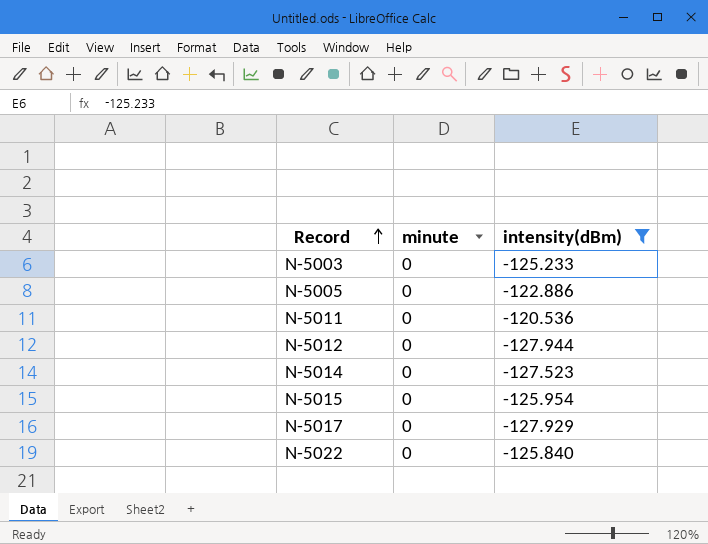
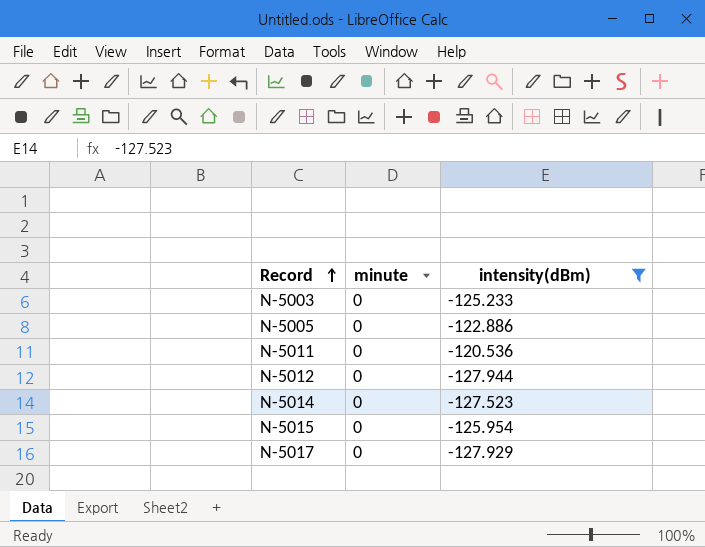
row N-5022: 0 | -125.840 -> none

